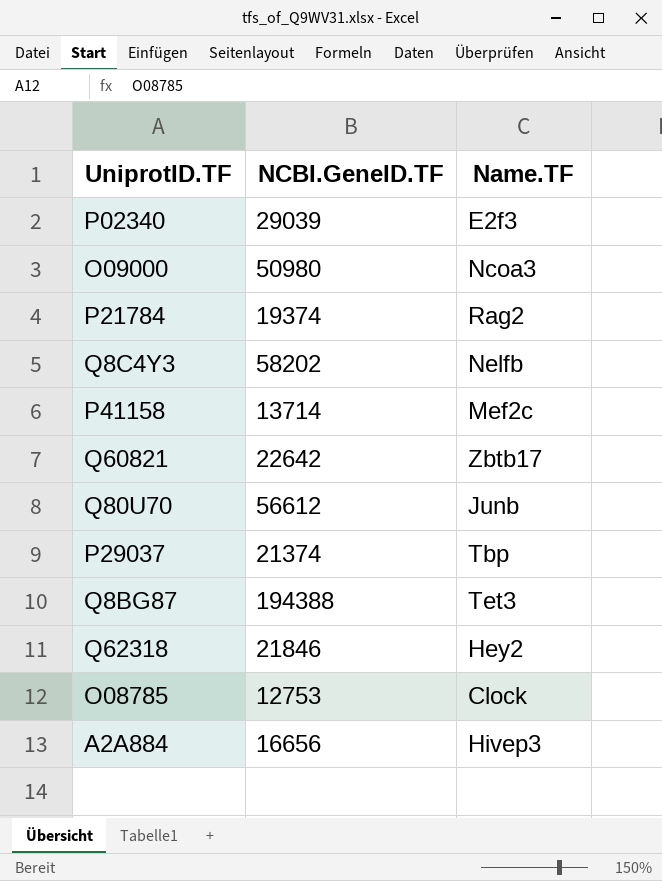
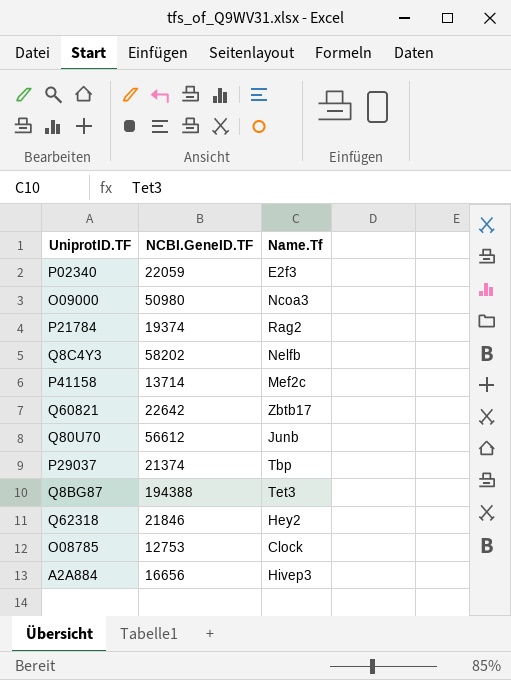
column name: Name.TF -> Name.Tf
P02340 | NCBI.GeneID.TF: 29039 -> 22059

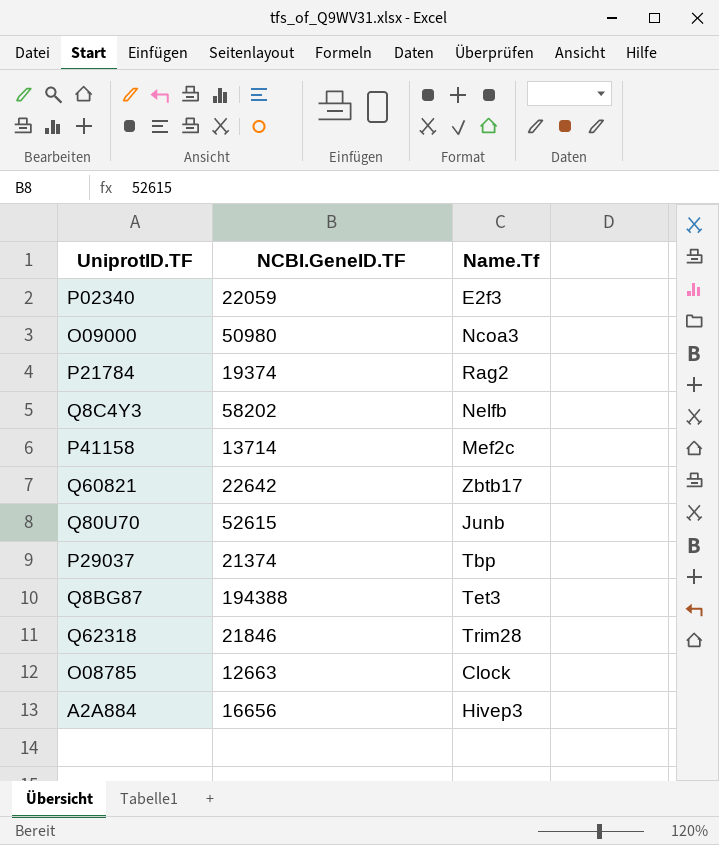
Q80U70 | NCBI.GeneID.TF: 56612 -> 52615
Q62318 | Name.Tf: Hey2 -> Trim28
O08785 | NCBI.GeneID.TF: 12753 -> 12663

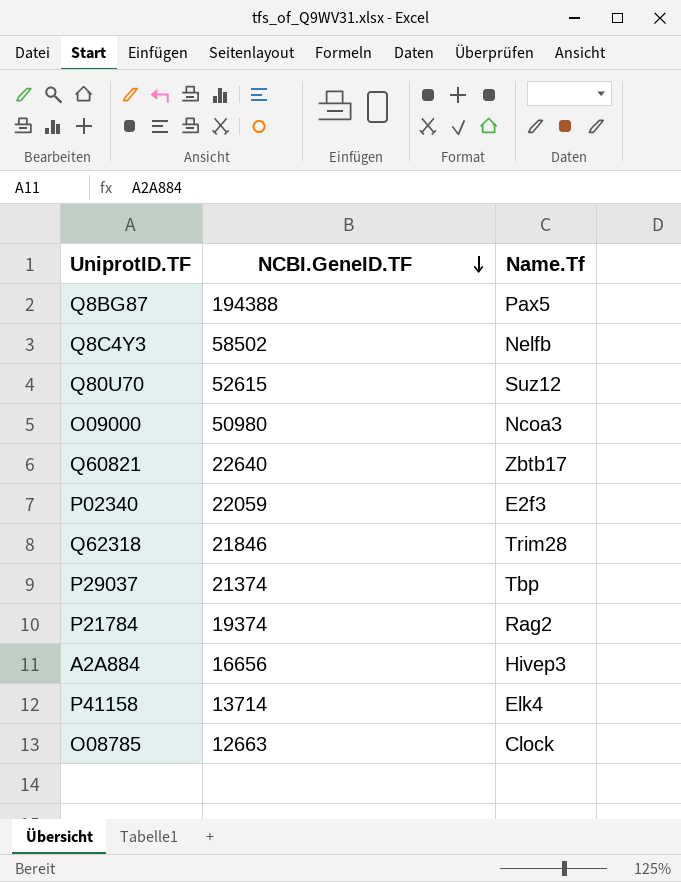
row order: none -> NCBI.GeneID.TF descending
Q8BG87 | Name.Tf: Tet3 -> Pax5
Q8C4Y3 | NCBI.GeneID.TF: 58202 -> 58502
Q80U70 | Name.Tf: Junb -> Suz12
Q60821 | NCBI.GeneID.TF: 22642 -> 22640
P41158 | Name.Tf: Mef2c -> Elk4

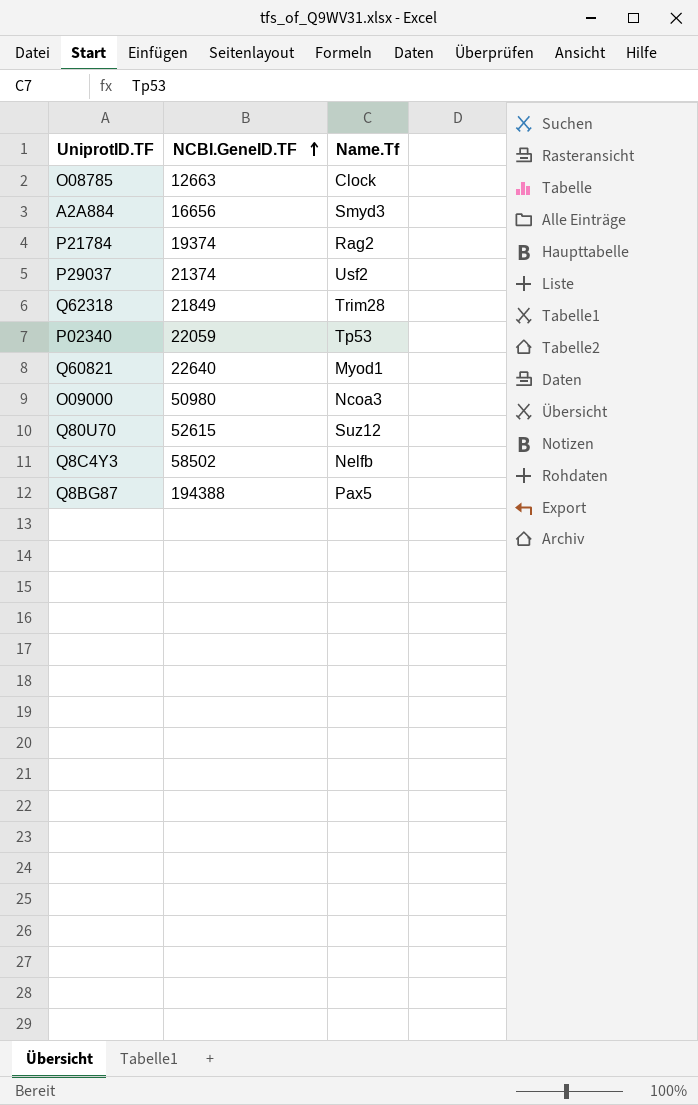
row order: NCBI.GeneID.TF descending -> NCBI.GeneID.TF ascending
row P41158: 13714 | Elk4 -> none
A2A884 | Name.Tf: Hivep3 -> Smyd3
P29037 | Name.Tf: Tbp -> Usf2
Q62318 | NCBI.GeneID.TF: 21846 -> 21849
P02340 | Name.Tf: E2f3 -> Tp53
Q60821 | Name.Tf: Zbtb17 -> Myod1

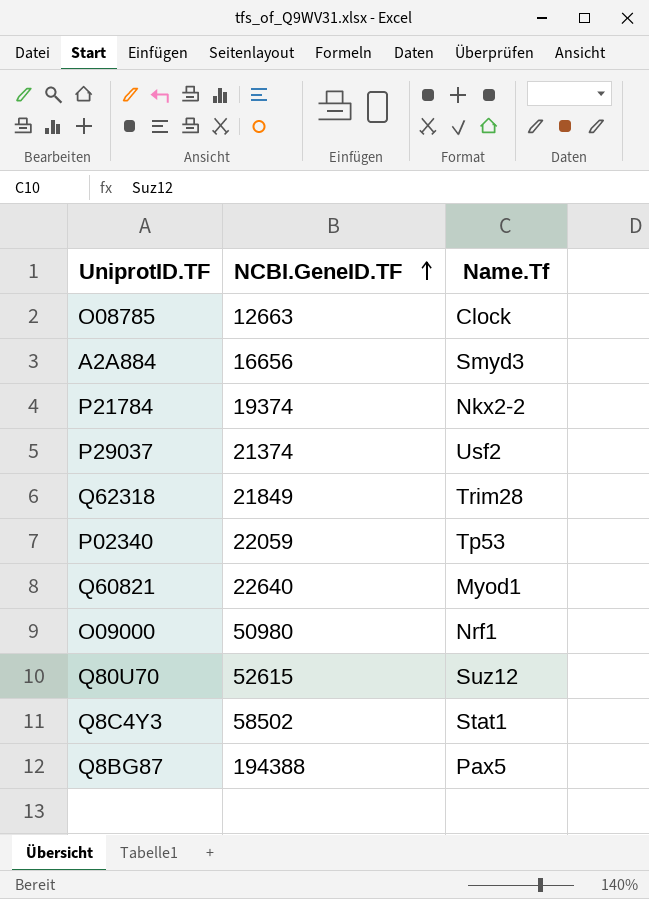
P21784 | Name.Tf: Rag2 -> Nkx2-2
O09000 | Name.Tf: Ncoa3 -> Nrf1
Q8C4Y3 | Name.Tf: Nelfb -> Stat1

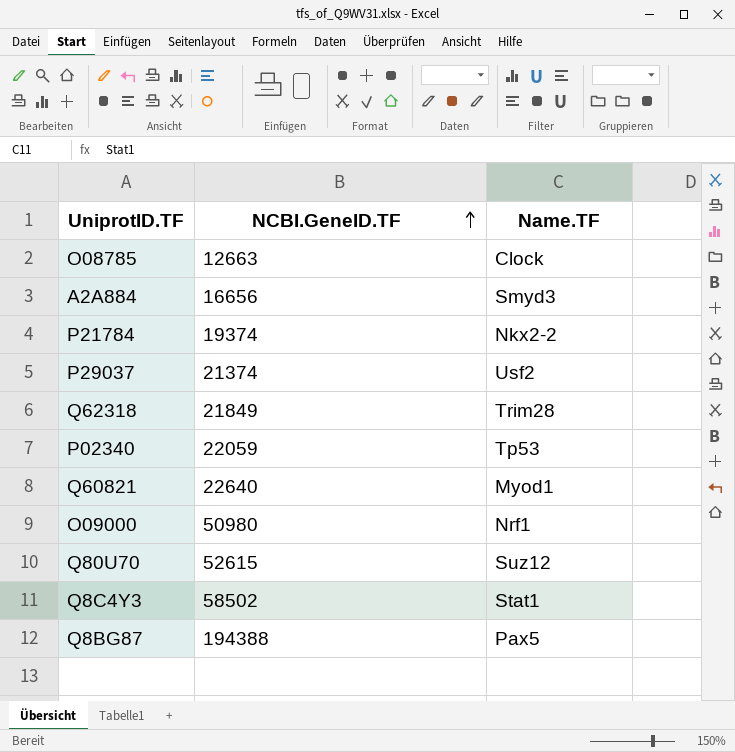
column name: Name.Tf -> Name.TF

